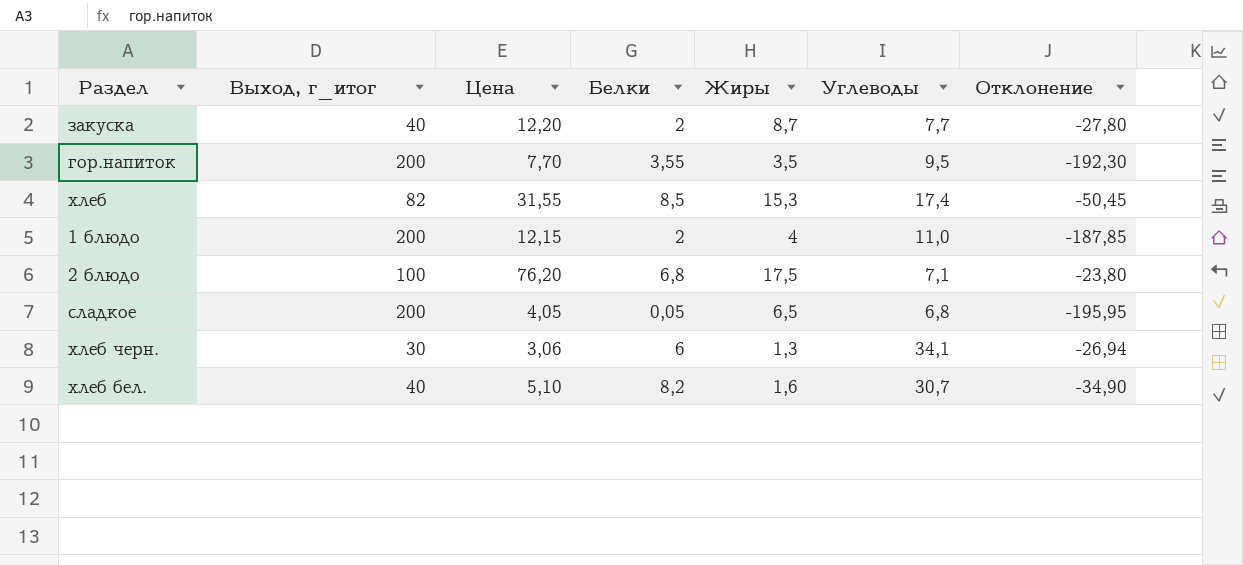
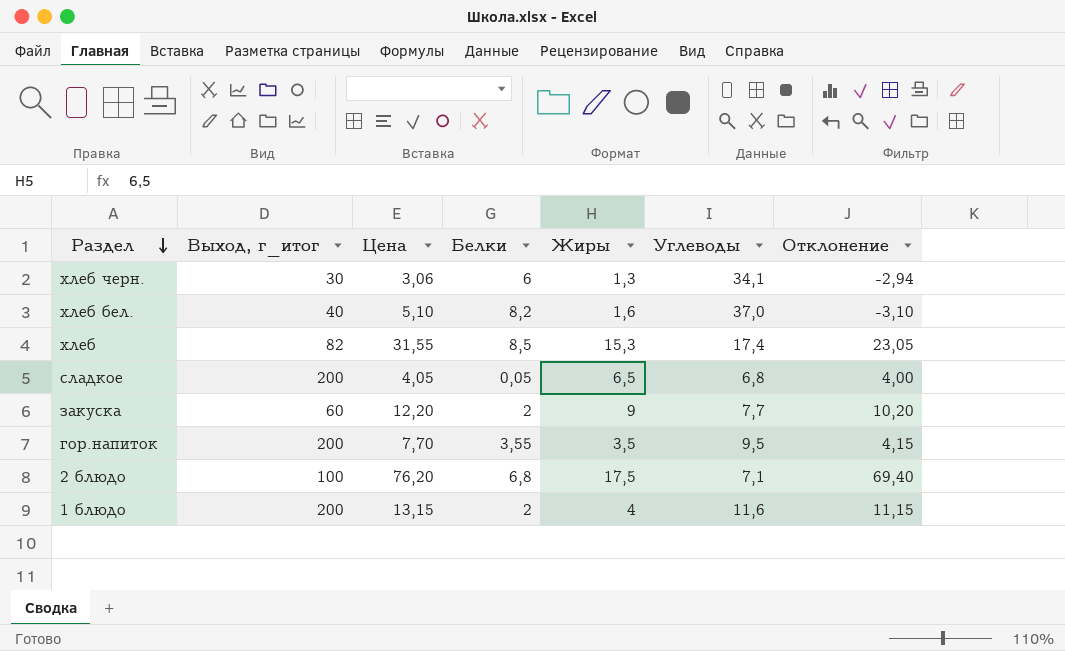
row order: none -> Раздел descending
column Отклонение | formula: [Цена] - [Выход, г_итог] -> [Цена] - [Белки]
хлеб бел. | Углеводы: 30,7 -> 37,0
закуска | Выход, г_итог: 40 -> 60
закуска | Жиры: 8,7 -> 9
1 блюдо | Цена: 12,15 -> 13,15
1 блюдо | Углеводы: 11,0 -> 11,6

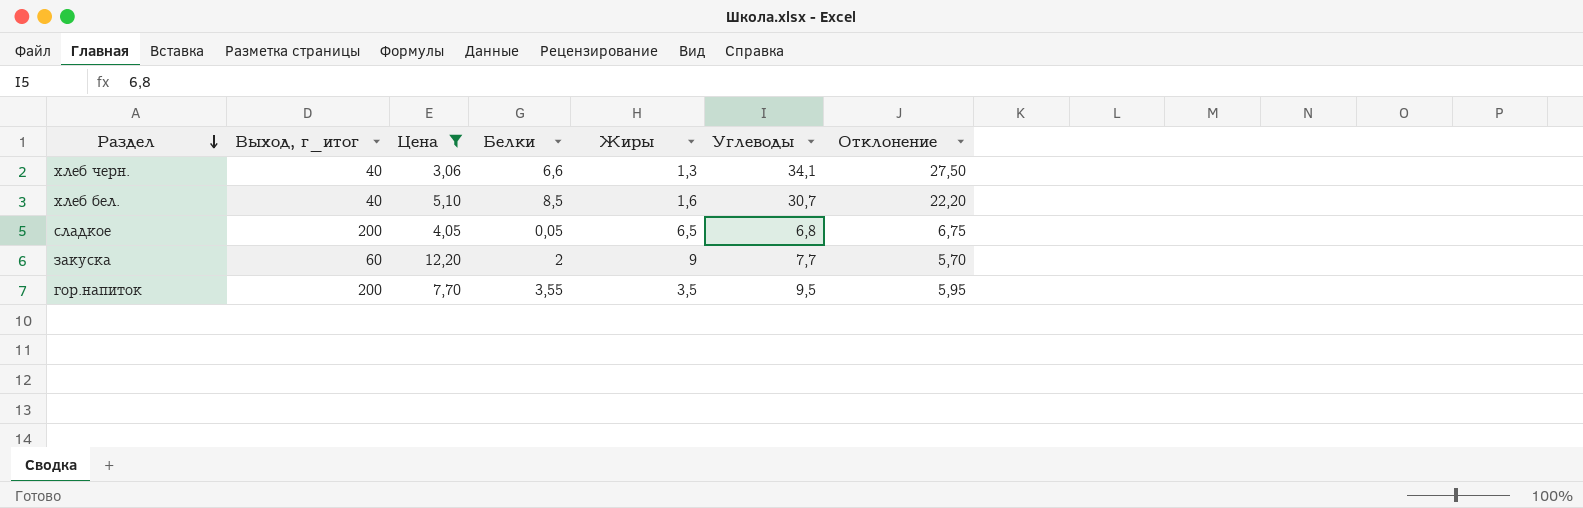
filter: none -> Цена <= 12,20
column Отклонение | formula: [Цена] - [Белки] -> [Углеводы] - [Белки]
хлеб черн. | Выход, г_итог: 30 -> 40
хлеб черн. | Белки: 6 -> 6,6
хлеб бел. | Белки: 8,2 -> 8,5
хлеб бел. | Углеводы: 37,0 -> 30,7

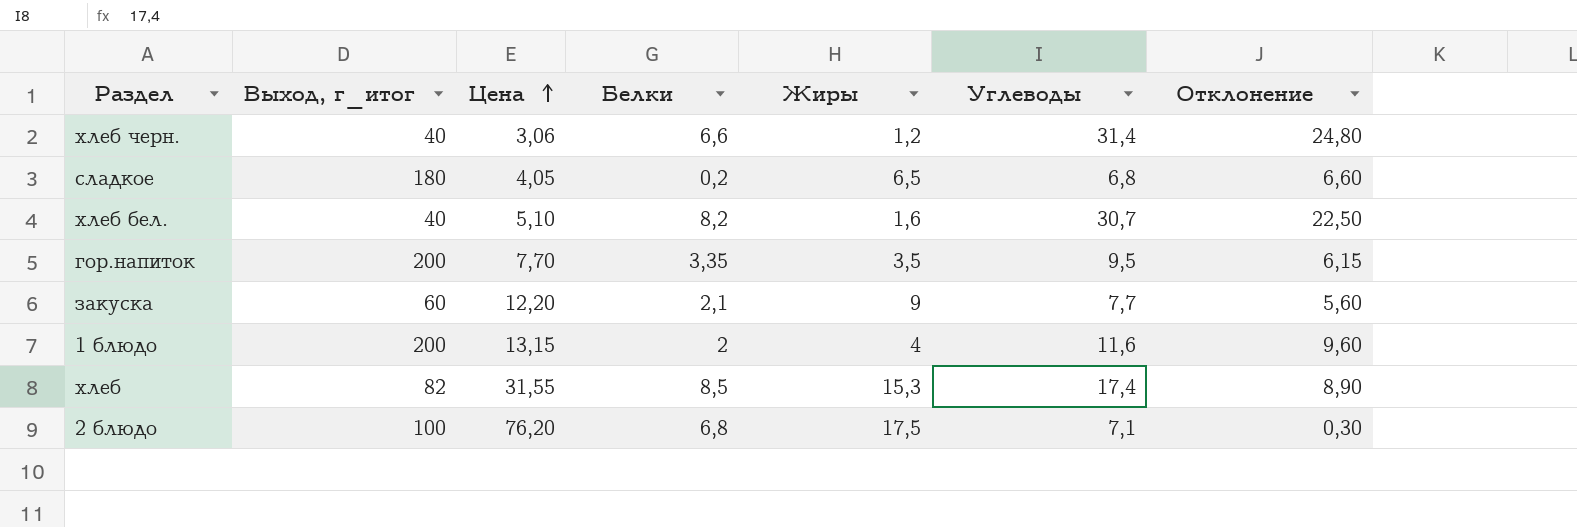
filter: Цена <= 12,20 -> none
row order: Раздел descending -> Цена ascending
хлеб черн. | Жиры: 1,3 -> 1,2
хлеб черн. | Углеводы: 34,1 -> 31,4
хлеб черн. | Отклонение: 27,50 -> 24,80
сладкое | Выход, г_итог: 200 -> 180
сладкое | Белки: 0,05 -> 0,2
сладкое | Отклонение: 6,75 -> 6,60
хлеб бел. | Белки: 8,5 -> 8,2
хлеб бел. | Отклонение: 22,20 -> 22,50
гор.напиток | Белки: 3,55 -> 3,35
гор.напиток | Отклонение: 5,95 -> 6,15
закуска | Белки: 2 -> 2,1
закуска | Отклонение: 5,70 -> 5,60

